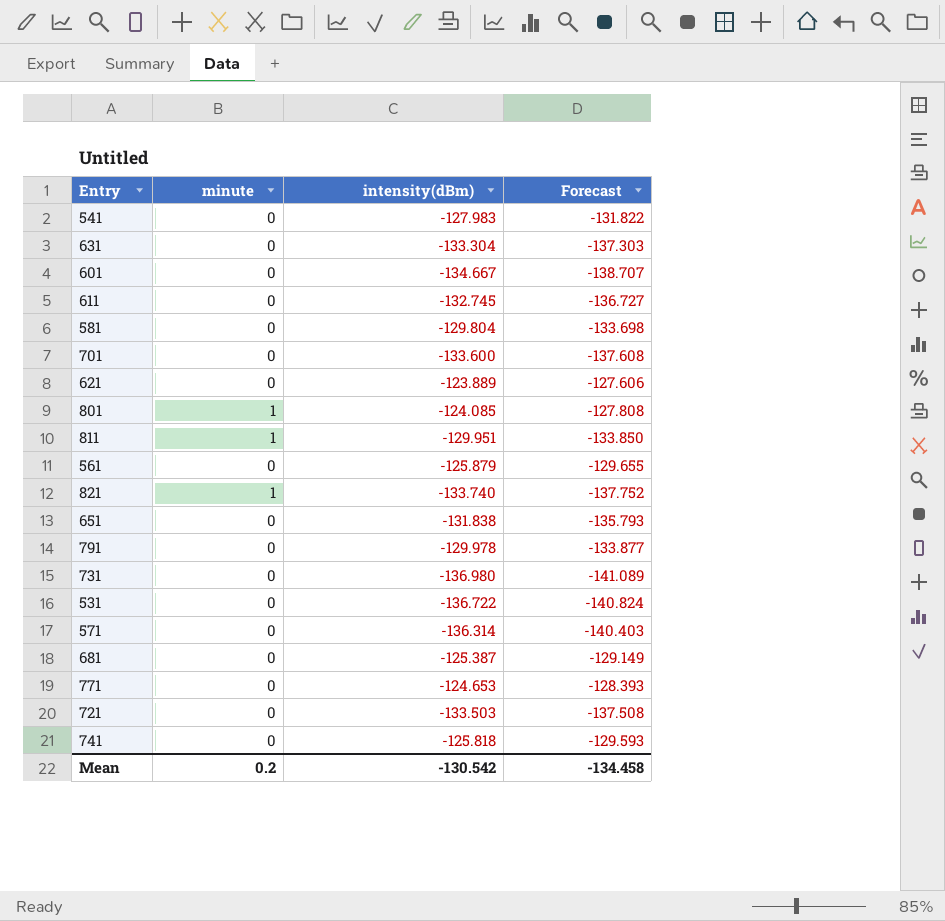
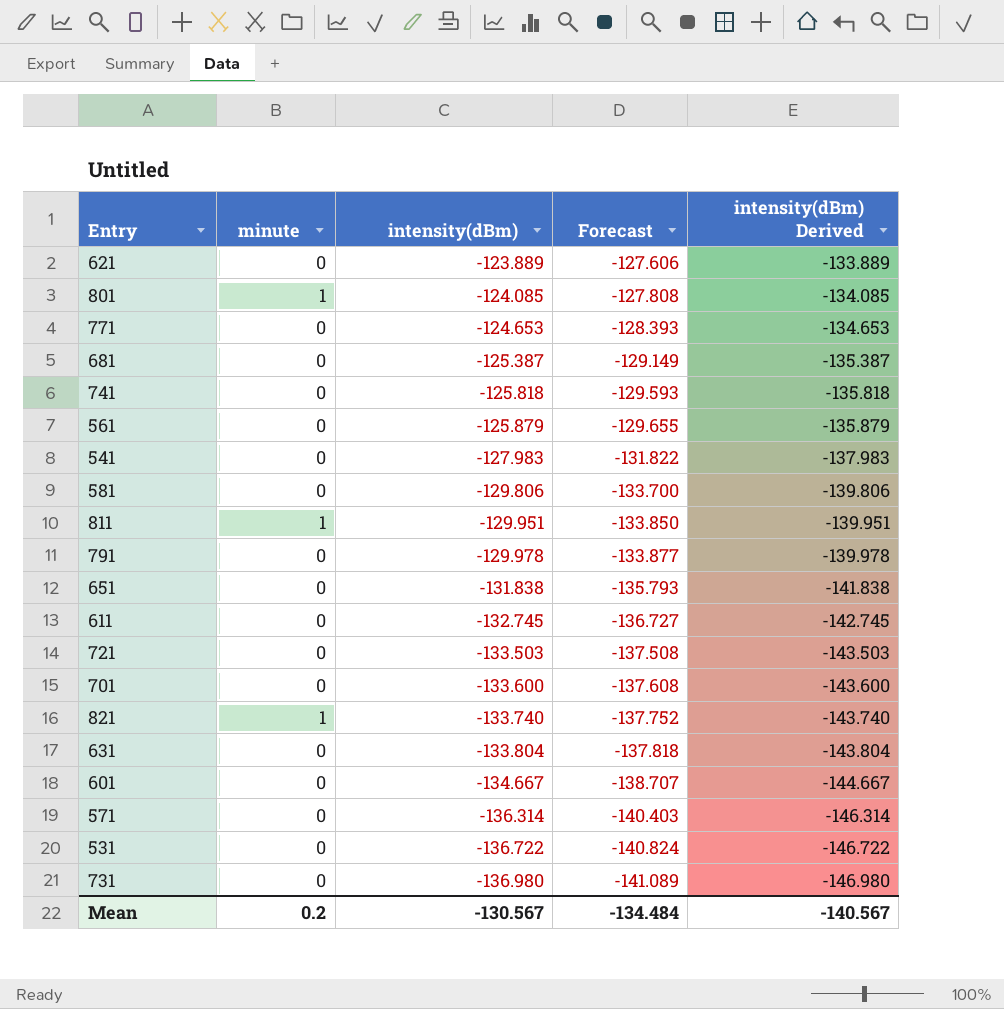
row order: none -> intensity(dBm) descending
column intensity(dBm) Derived | formula: none -> [intensity(dBm)] - 10
581 | intensity(dBm): -129.804 -> -129.806
581 | Forecast: -133.698 -> -133.700
631 | intensity(dBm): -133.304 -> -133.804
631 | Forecast: -137.303 -> -137.818
Mean | intensity(dBm): -130.542 -> -130.567
Mean | Forecast: -134.458 -> -134.484

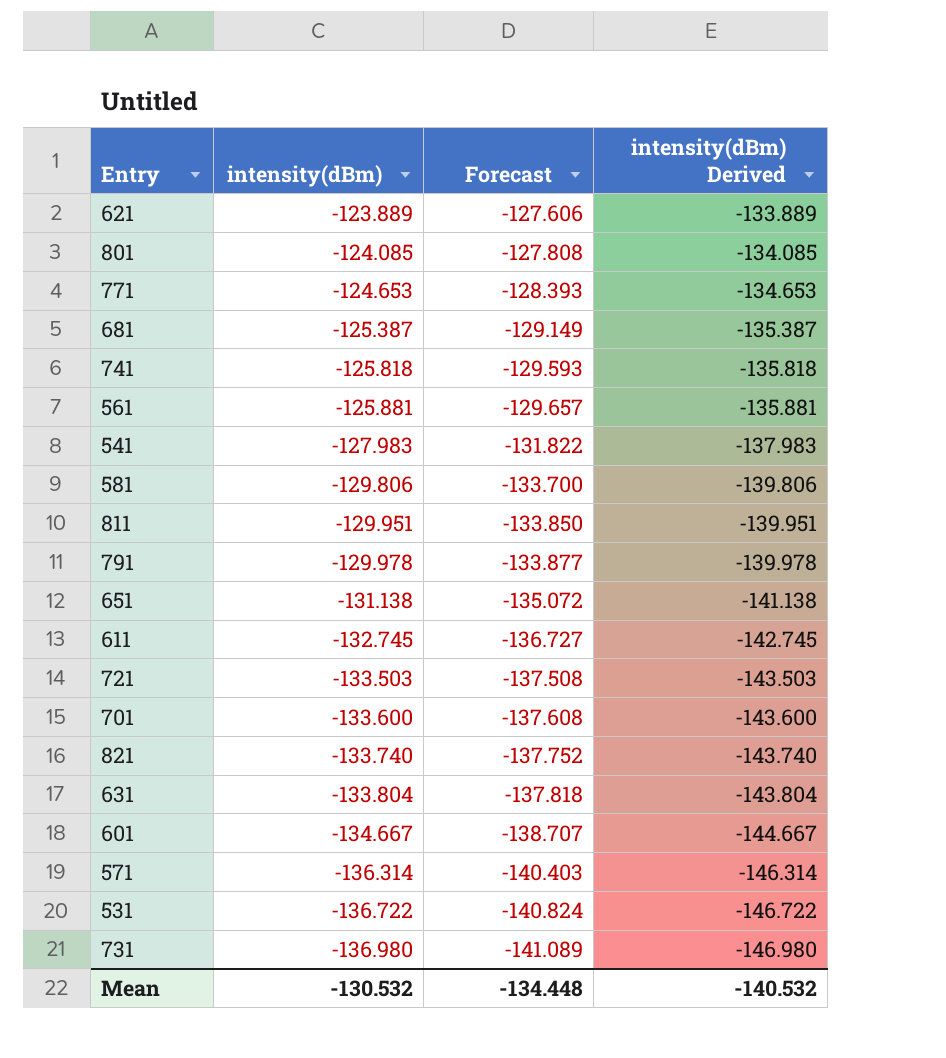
column minute | position: 2 -> none
561 | intensity(dBm): -125.879 -> -125.881
561 | Forecast: -129.655 -> -129.657
561 | intensity(dBm) Derived: -135.879 -> -135.881
651 | intensity(dBm): -131.838 -> -131.138
651 | Forecast: -135.793 -> -135.072
651 | intensity(dBm) Derived: -141.838 -> -141.138
Mean | intensity(dBm): -130.567 -> -130.532
Mean | Forecast: -134.484 -> -134.448
Mean | intensity(dBm) Derived: -140.567 -> -140.532

